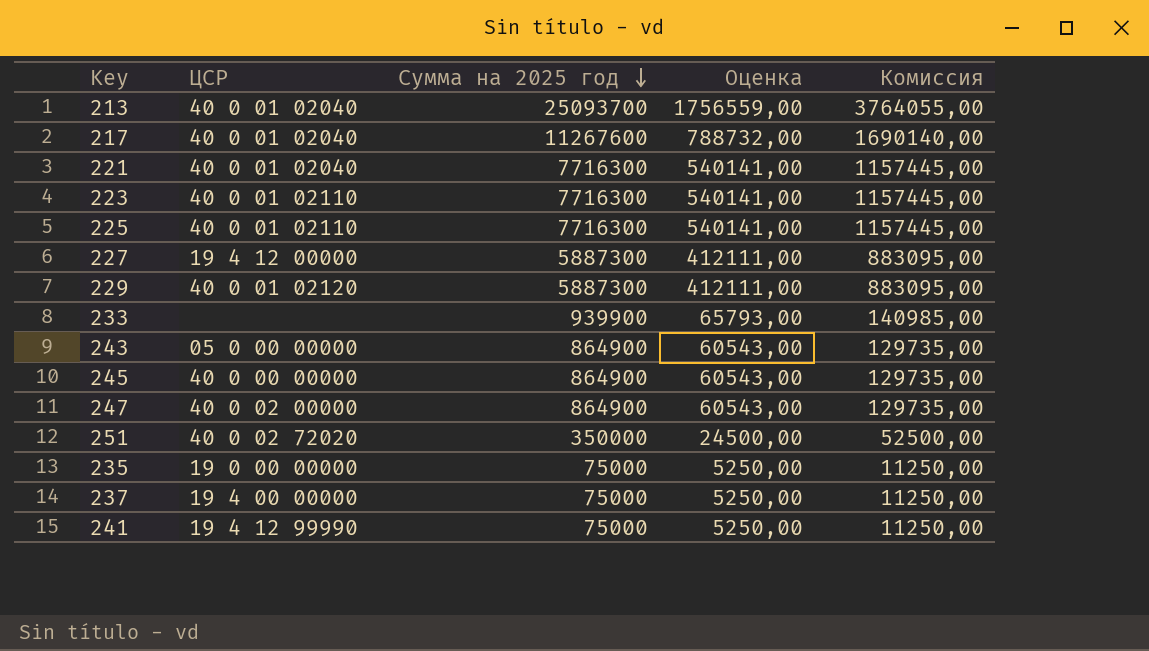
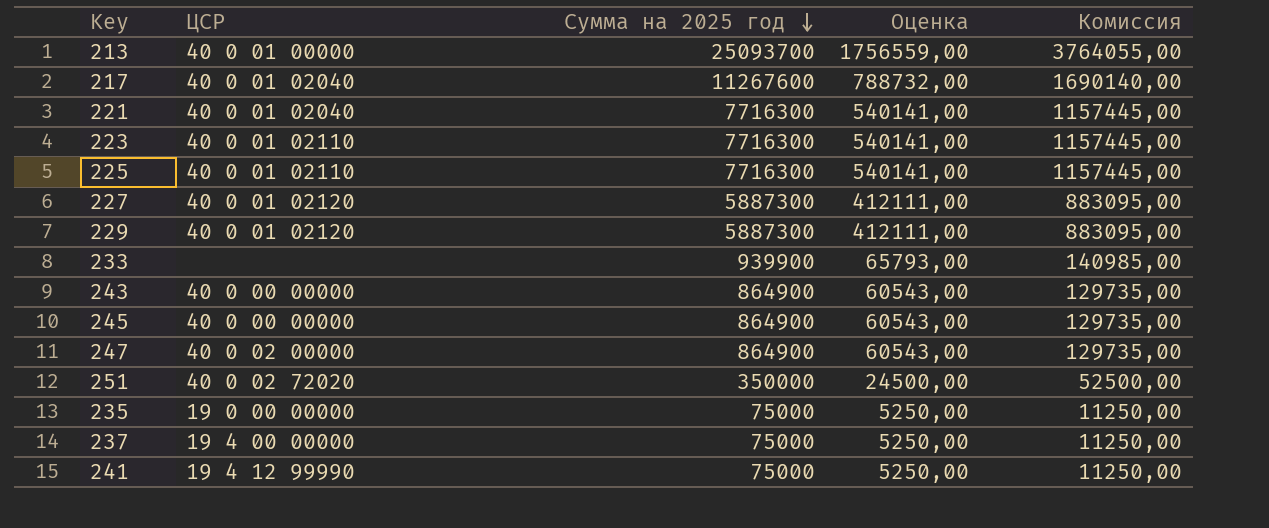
213 | ЦСР: 40 0 01 02040 -> 40 0 01 00000
227 | ЦСР: 19 4 12 00000 -> 40 0 01 02120
243 | ЦСР: 05 0 00 00000 -> 40 0 00 00000

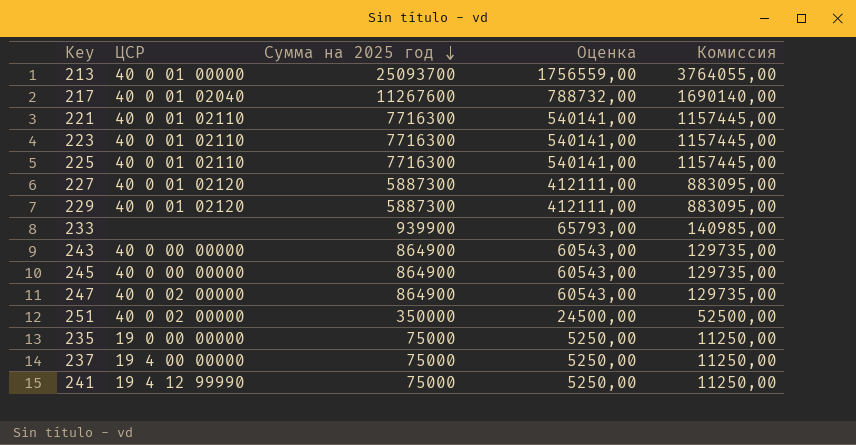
221 | ЦСР: 40 0 01 02040 -> 40 0 01 02110
251 | ЦСР: 40 0 02 72020 -> 40 0 02 00000

